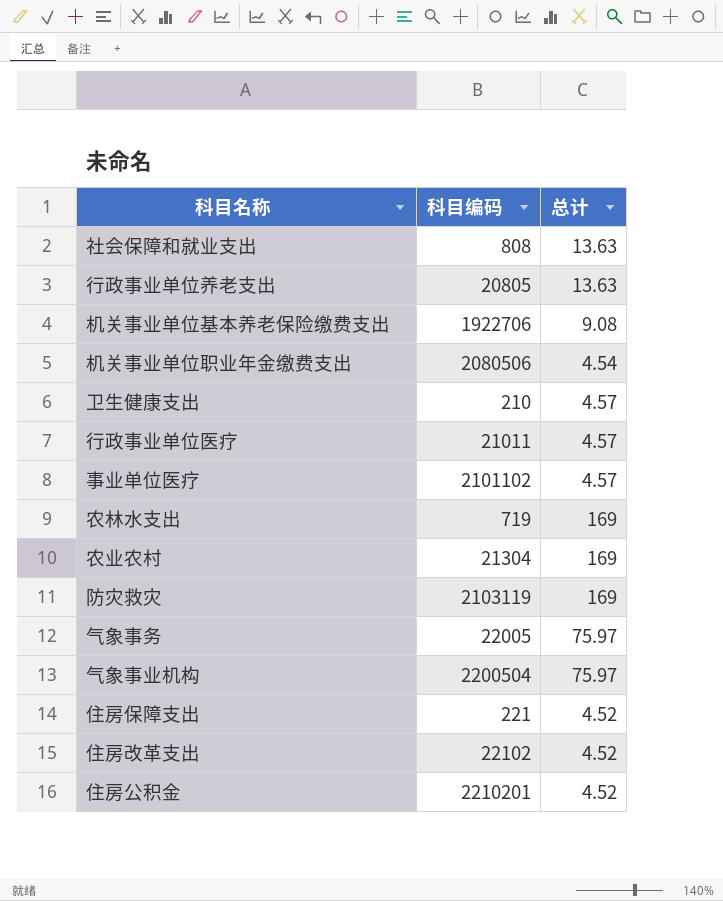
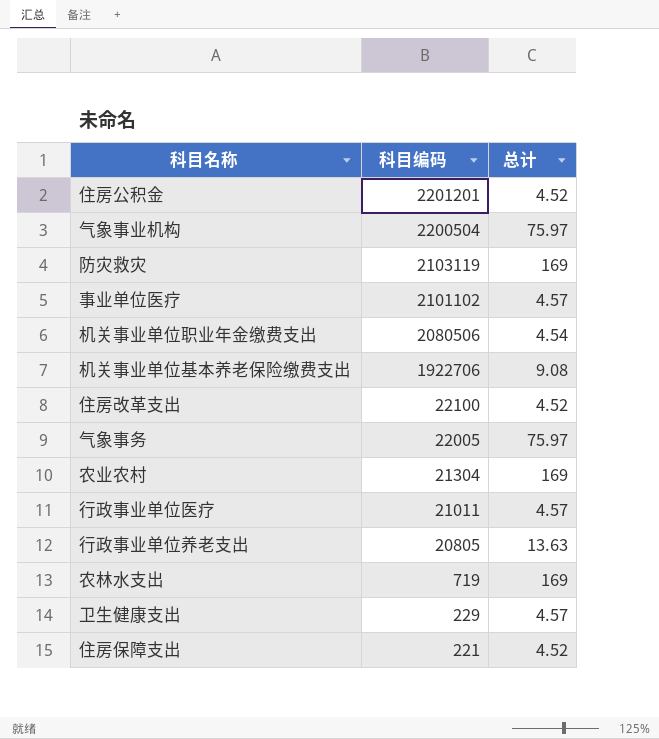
row order: none -> 科目编码 descending
row 社会保障和就业支出: 808 | 13.63 -> none
住房公积金 | 科目编码: 2210201 -> 2201201
住房改革支出 | 科目编码: 22102 -> 22100
卫生健康支出 | 科目编码: 210 -> 229

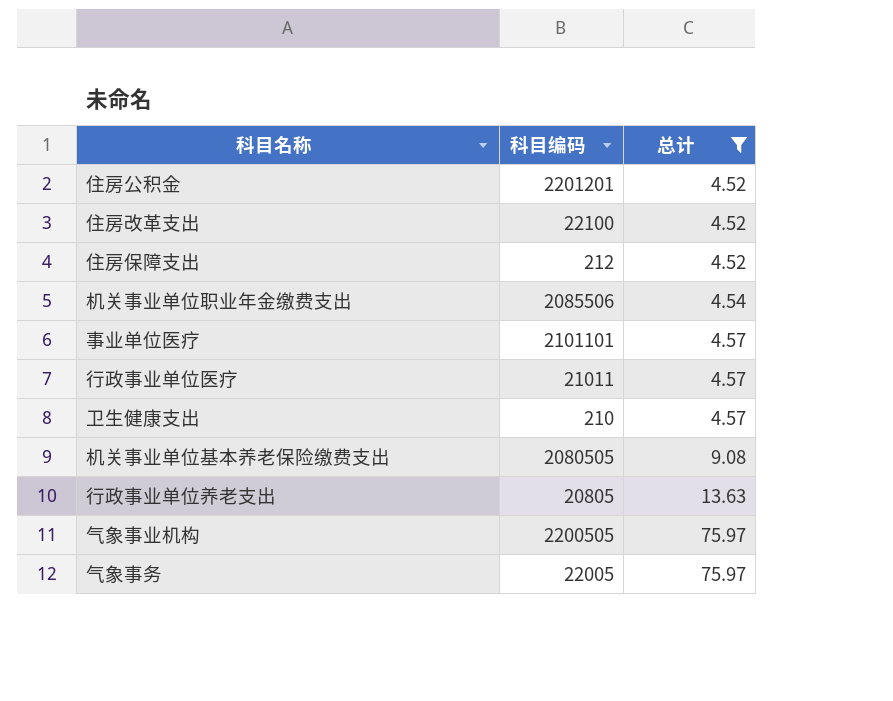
filter: none -> 总计 != 169
row order: 科目编码 descending -> 总计 ascending
住房保障支出 | 科目编码: 221 -> 212
机关事业单位职业年金缴费支出 | 科目编码: 2080506 -> 2085506
事业单位医疗 | 科目编码: 2101102 -> 2101101
卫生健康支出 | 科目编码: 229 -> 210
机关事业单位基本养老保险缴费支出 | 科目编码: 1922706 -> 2080505
气象事业机构 | 科目编码: 2200504 -> 2200505

